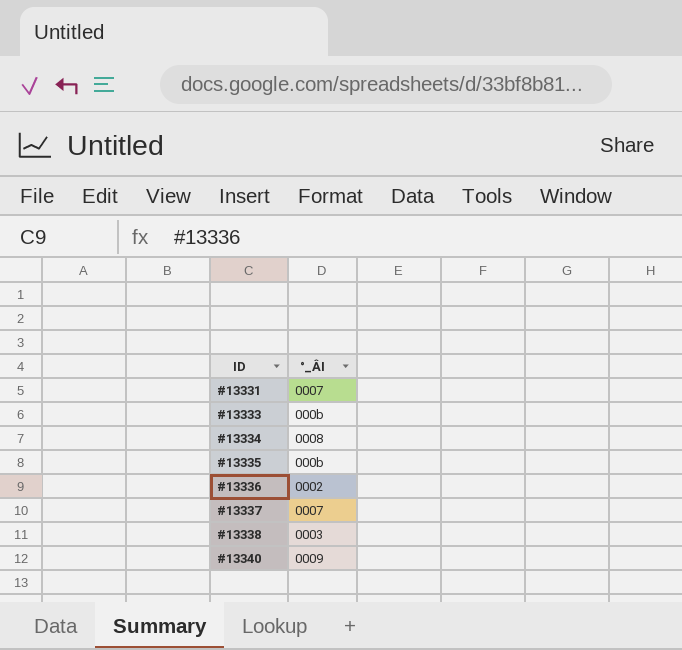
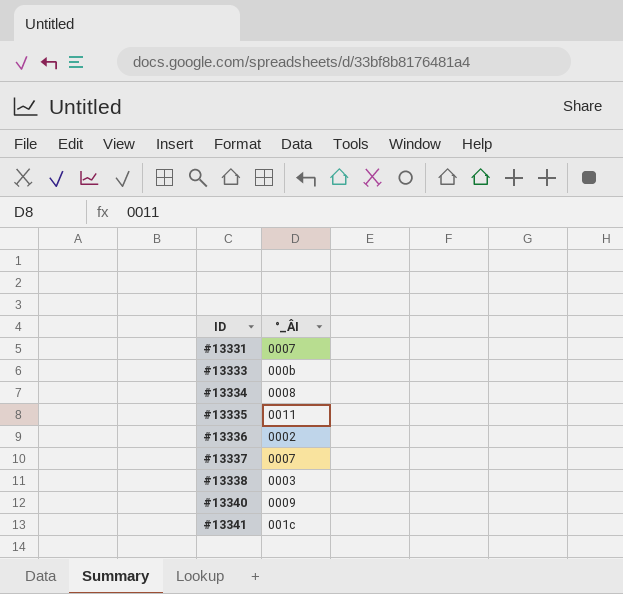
#13335 | °_ÂI: 000b -> 0011
row #13341: none -> 001c

